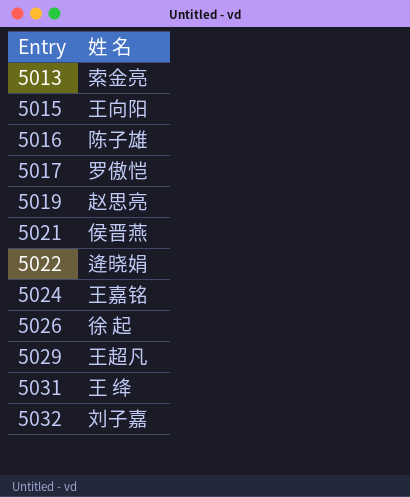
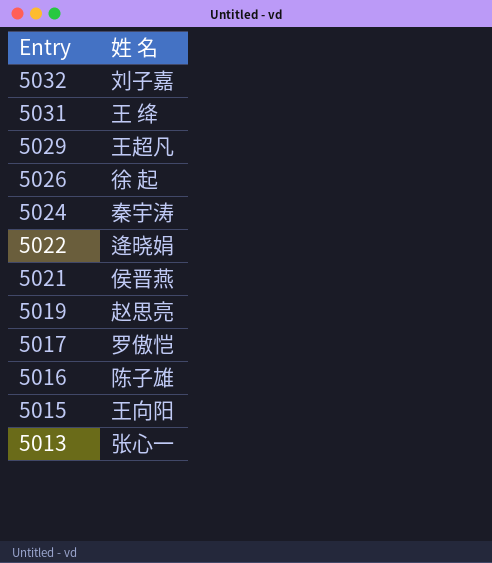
row order: Entry ascending -> Entry descending
5024 | 姓 名: 王嘉铭 -> 秦宇涛
5013 | 姓 名: 索金亮 -> 张心一

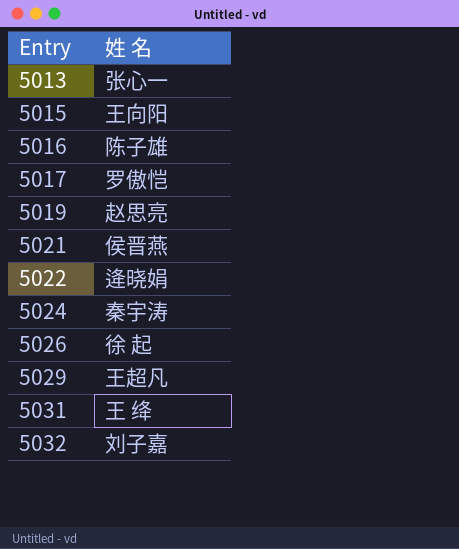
row order: Entry descending -> Entry ascending

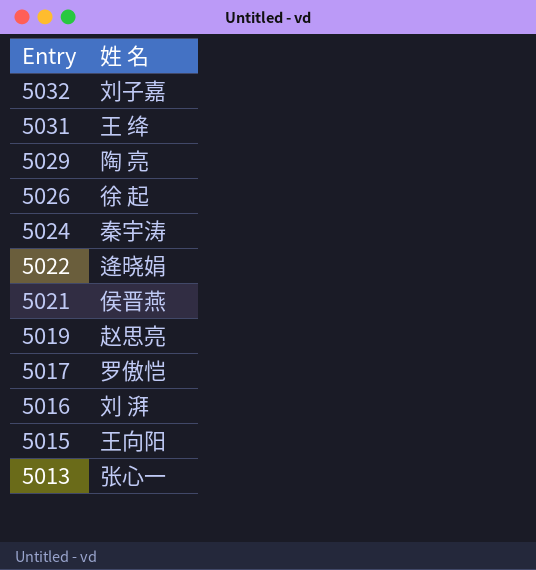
row order: Entry ascending -> Entry descending
5029 | 姓 名: 王超凡 -> 陶 亮
5016 | 姓 名: 陈子雄 -> 刘 湃

